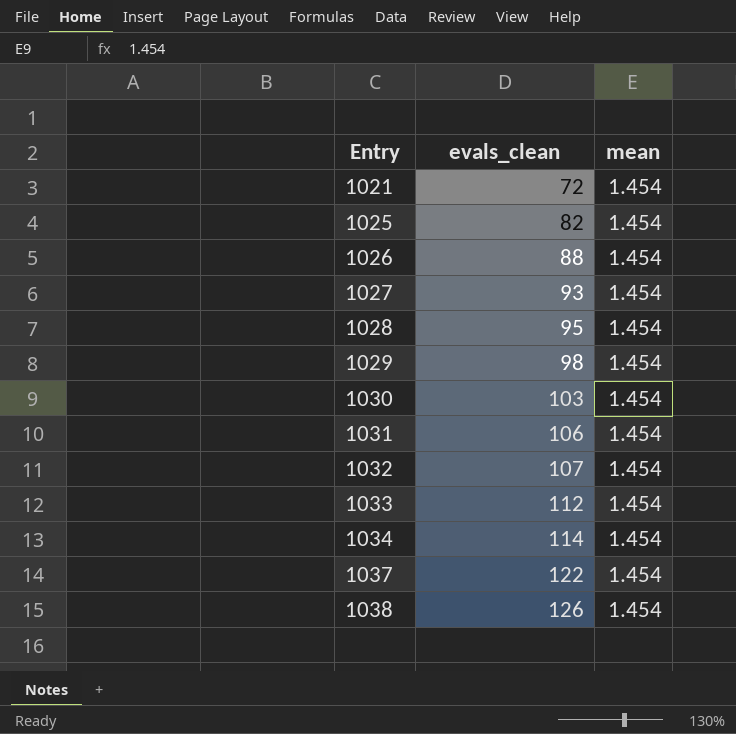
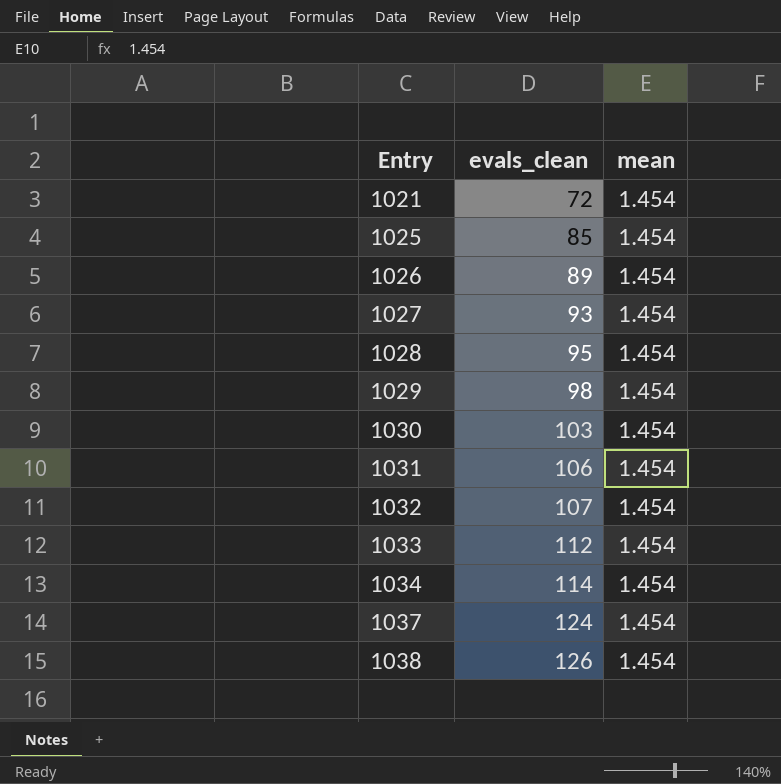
1025 | evals_clean: 82 -> 85
1026 | evals_clean: 88 -> 89
1037 | evals_clean: 122 -> 124

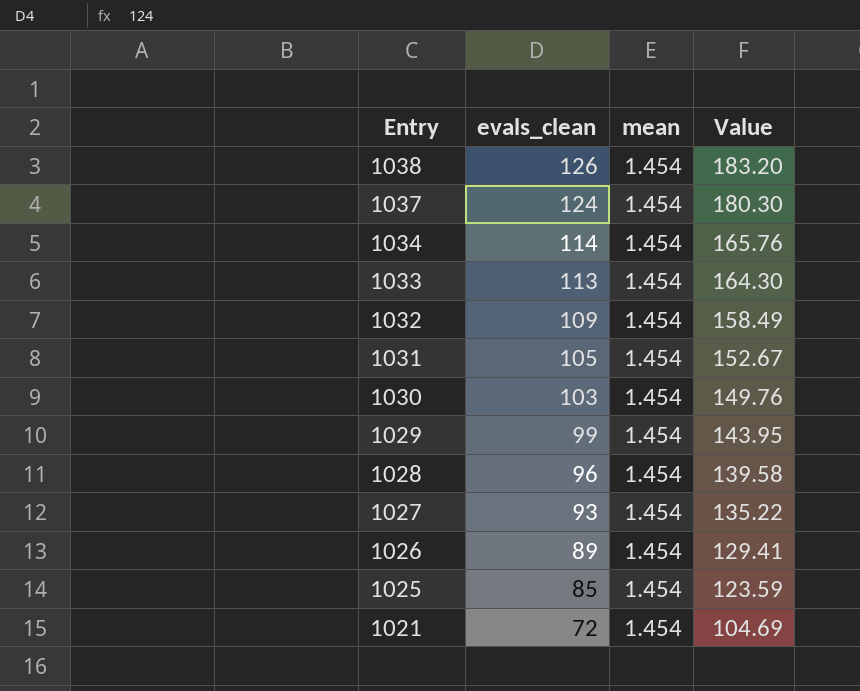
row order: Entry ascending -> Entry descending
column Value | formula: none -> [evals_clean] * [mean]
1033 | evals_clean: 112 -> 113
1032 | evals_clean: 107 -> 109
1031 | evals_clean: 106 -> 105
1029 | evals_clean: 98 -> 99
1028 | evals_clean: 95 -> 96

